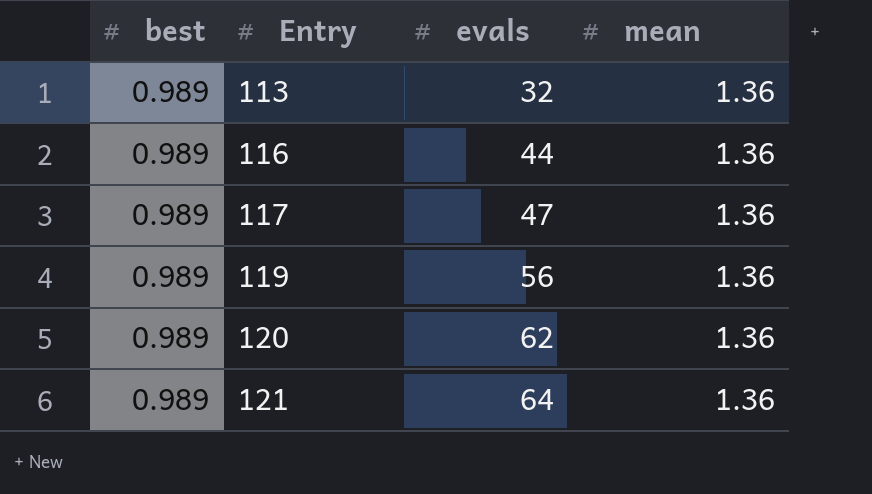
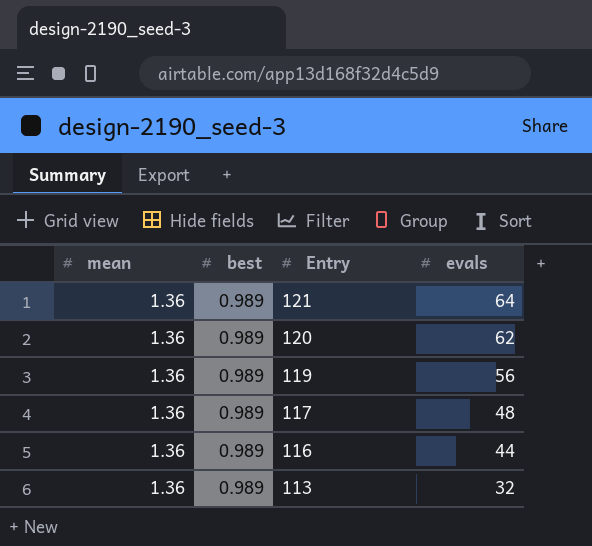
row order: Entry ascending -> Entry descending
column mean | position: 4 -> 1
117 | evals: 47 -> 48

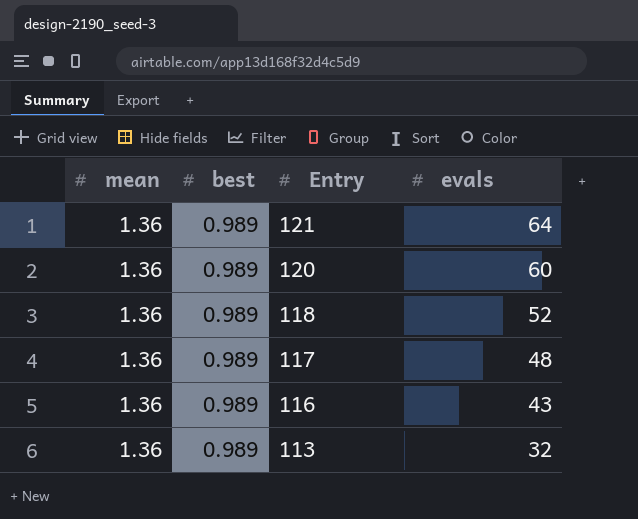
row 119: 1.36 | 0.989 | 56 -> none
120 | evals: 62 -> 60
row 118: none -> 1.36 | 0.989 | 52
116 | evals: 44 -> 43

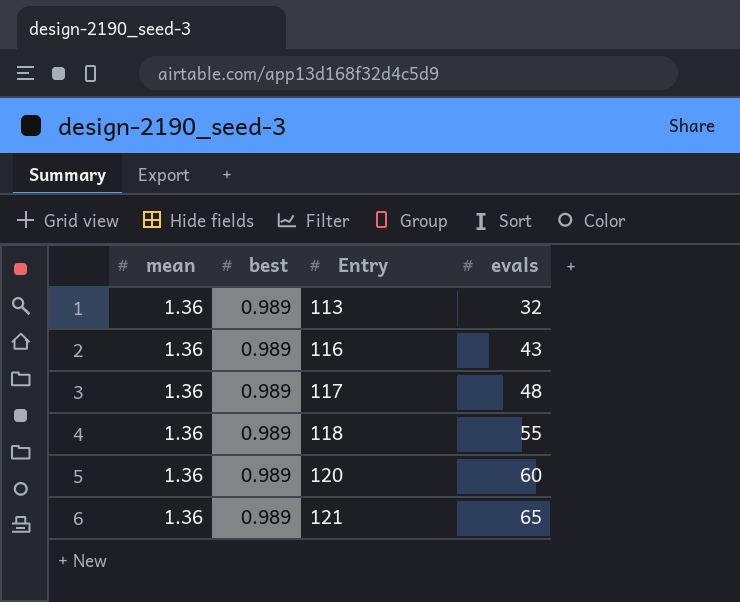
row order: Entry descending -> Entry ascending
118 | evals: 52 -> 55
121 | evals: 64 -> 65

